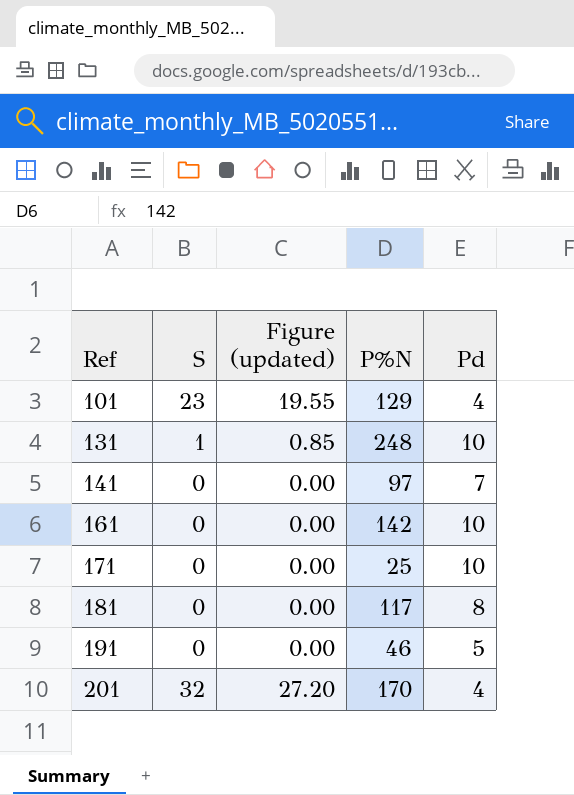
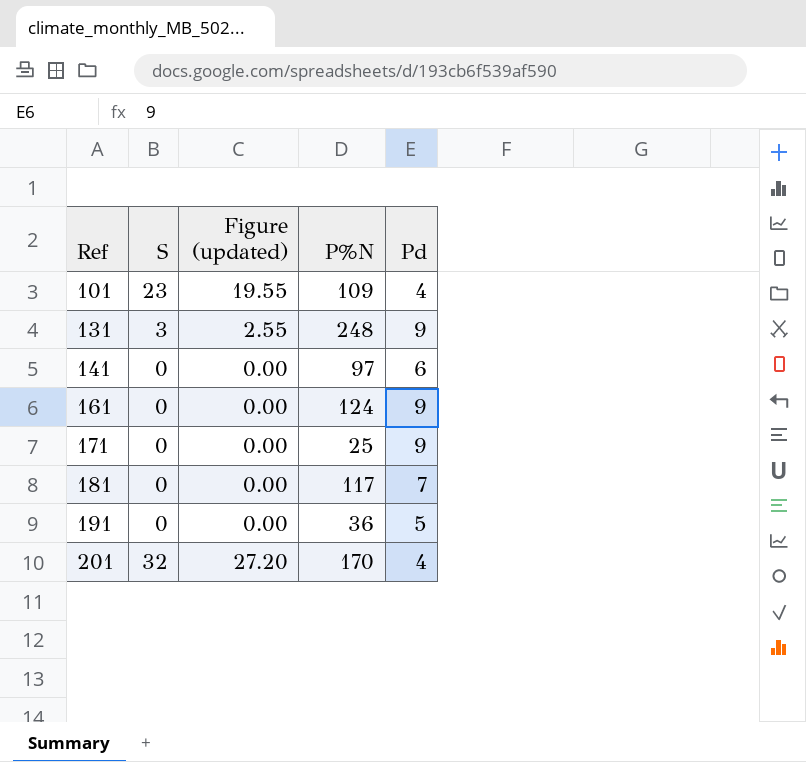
101 | P%N: 129 -> 109
131 | S: 1 -> 3
131 | Figure (updated): 0.85 -> 2.55
131 | Pd: 10 -> 9
141 | Pd: 7 -> 6
161 | P%N: 142 -> 124
161 | Pd: 10 -> 9
171 | Pd: 10 -> 9
181 | Pd: 8 -> 7
191 | P%N: 46 -> 36

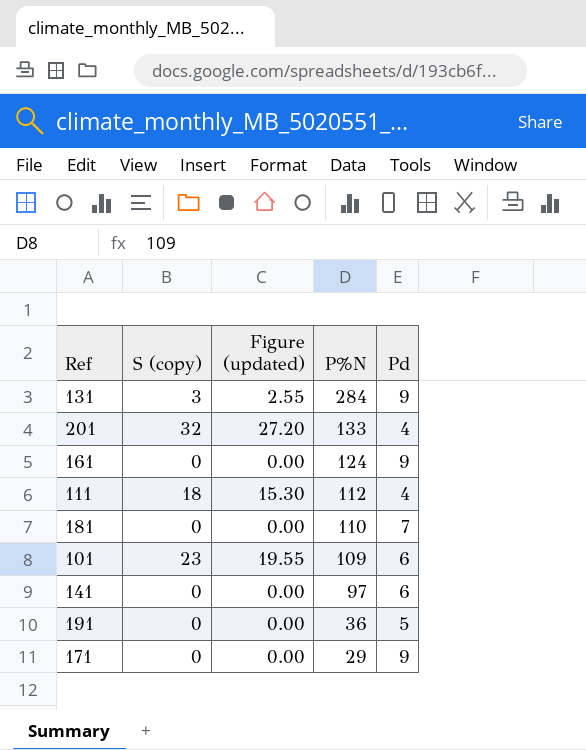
row order: Ref ascending -> P%N descending
column name: S -> S (copy)
131 | P%N: 248 -> 284
201 | P%N: 170 -> 133
row 111: none -> 18 | 15.30 | 112 | 4
181 | P%N: 117 -> 110
101 | Pd: 4 -> 6
171 | P%N: 25 -> 29

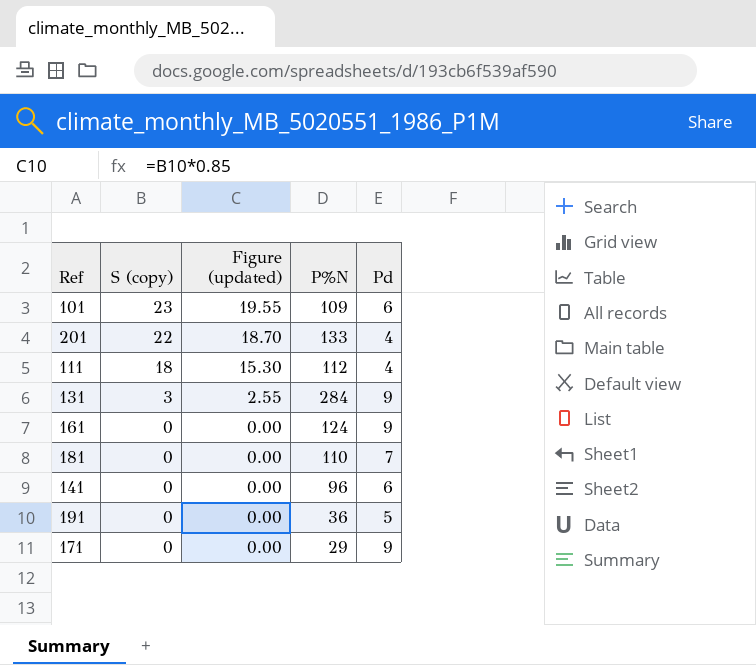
row order: P%N descending -> S (copy) descending
201 | S (copy): 32 -> 22
201 | Figure (updated): 27.20 -> 18.70
141 | P%N: 97 -> 96

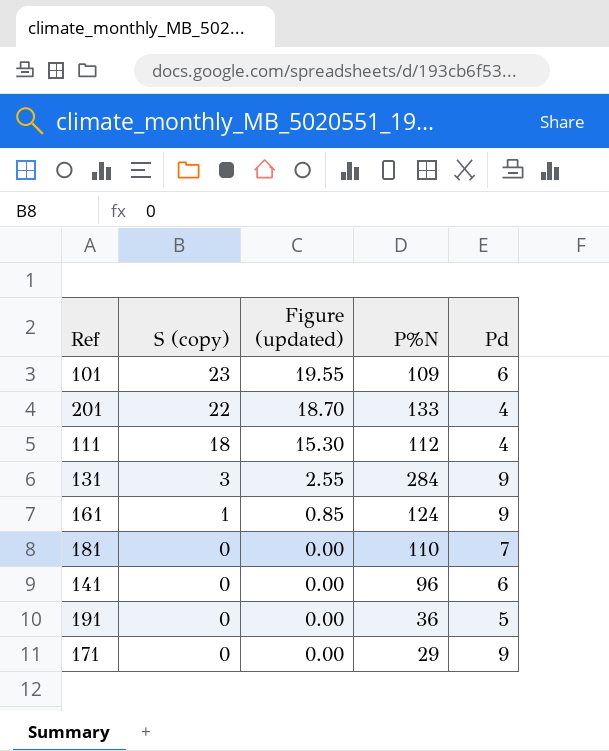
161 | S (copy): 0 -> 1
161 | Figure (updated): 0.00 -> 0.85

